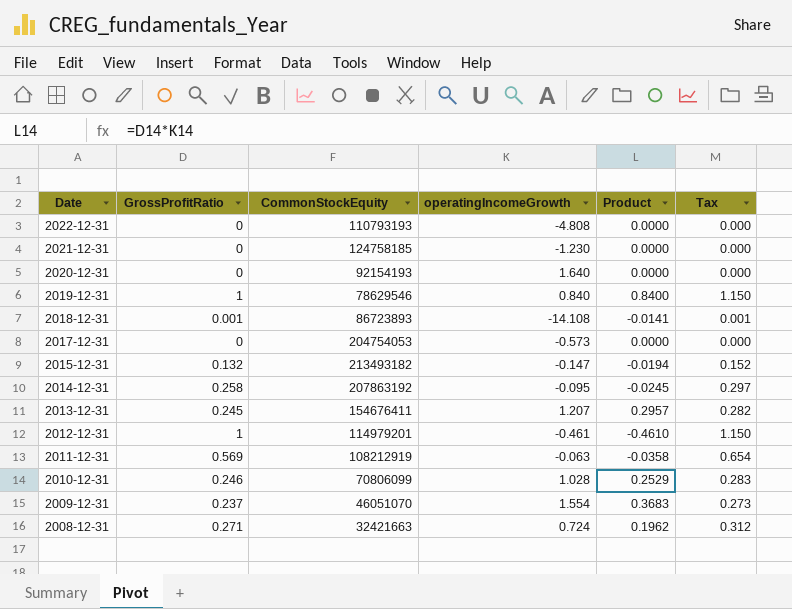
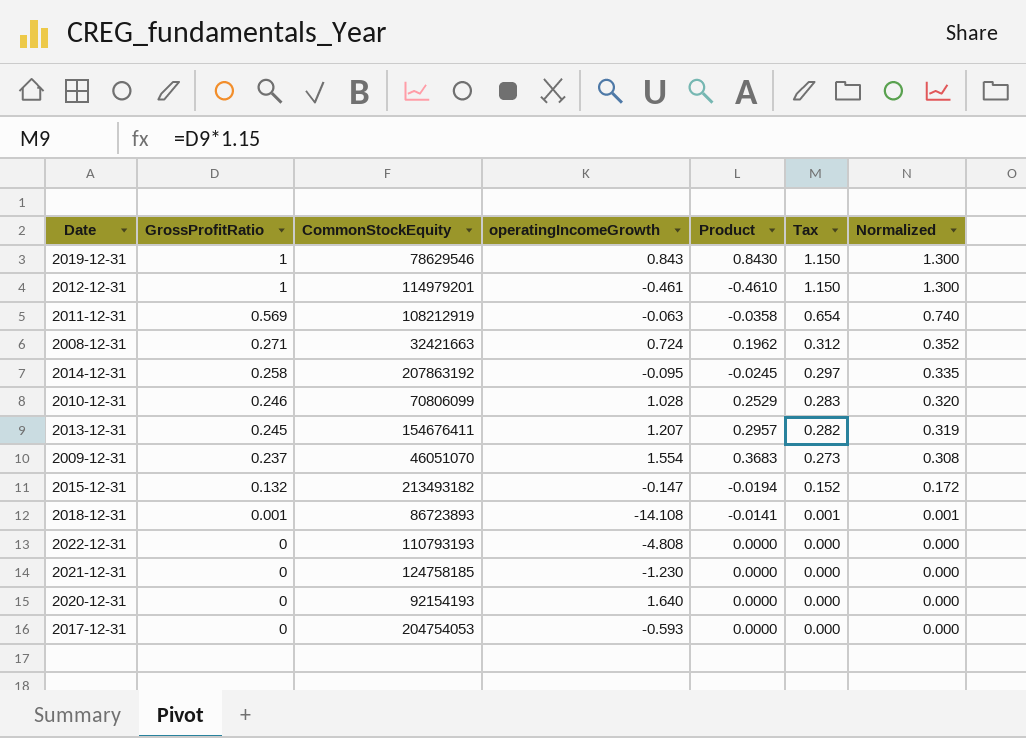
row order: Date descending -> GrossProfitRatio descending
column Normalized | formula: none -> [GrossProfitRatio] * 1.3
2019-12-31 | operatingIncomeGrowth: 0.840 -> 0.843
2019-12-31 | Product: 0.8400 -> 0.8430
2017-12-31 | operatingIncomeGrowth: -0.573 -> -0.593

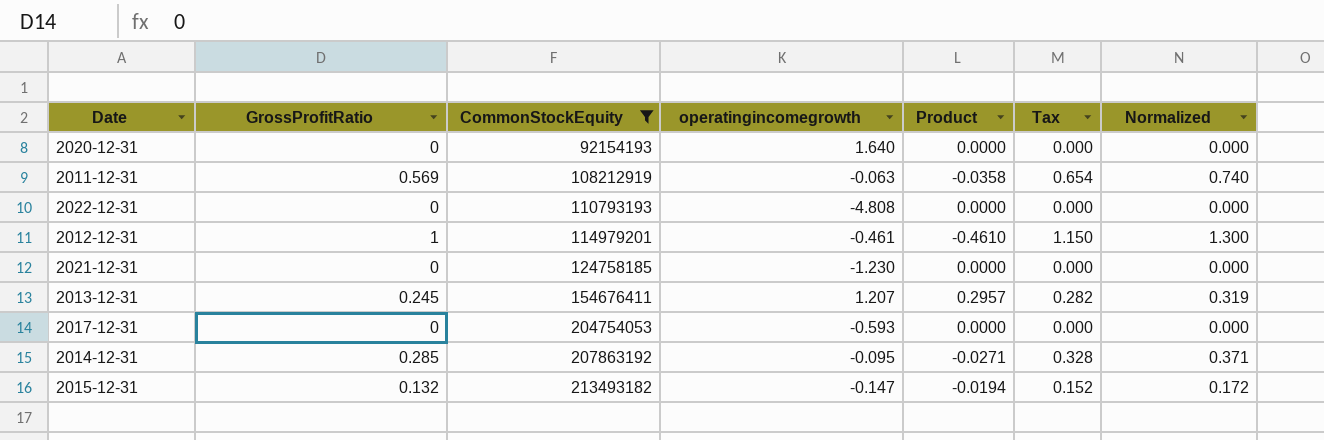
filter: none -> CommonStockEquity >= 92154193
row order: GrossProfitRatio descending -> CommonStockEquity ascending
column name: operatingIncomeGrowth -> operatingincomegrowth
2014-12-31 | GrossProfitRatio: 0.258 -> 0.285
2014-12-31 | Product: -0.0245 -> -0.0271
2014-12-31 | Tax: 0.297 -> 0.328
2014-12-31 | Normalized: 0.335 -> 0.371

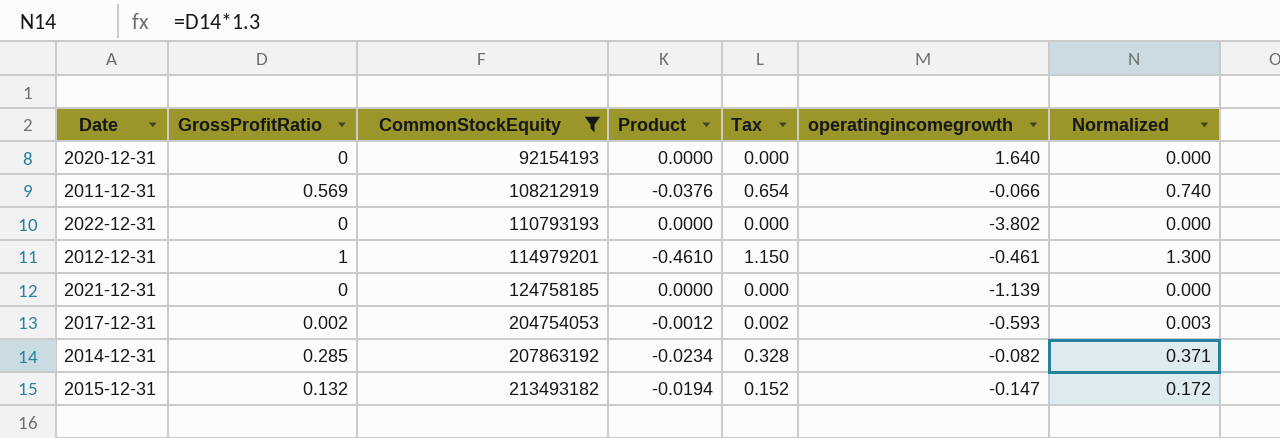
column operatingincomegrowth | position: 4 -> 6
row 2013-12-31: 0.245 | 154676411 | 1.207 | 0.2957 | 0.282 | 0.319 -> none
2011-12-31 | Product: -0.0358 -> -0.0376
2011-12-31 | operatingincomegrowth: -0.063 -> -0.066
2022-12-31 | operatingincomegrowth: -4.808 -> -3.802
2021-12-31 | operatingincomegrowth: -1.230 -> -1.139
2017-12-31 | GrossProfitRatio: 0 -> 0.002
2017-12-31 | Product: 0.0000 -> -0.0012
2017-12-31 | Tax: 0.000 -> 0.002
2017-12-31 | Normalized: 0.000 -> 0.003
2014-12-31 | Product: -0.0271 -> -0.0234
2014-12-31 | operatingincomegrowth: -0.095 -> -0.082

